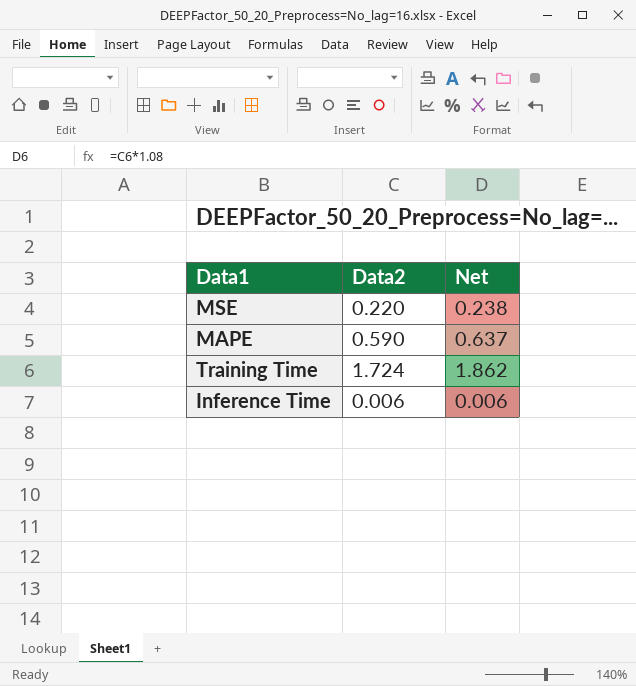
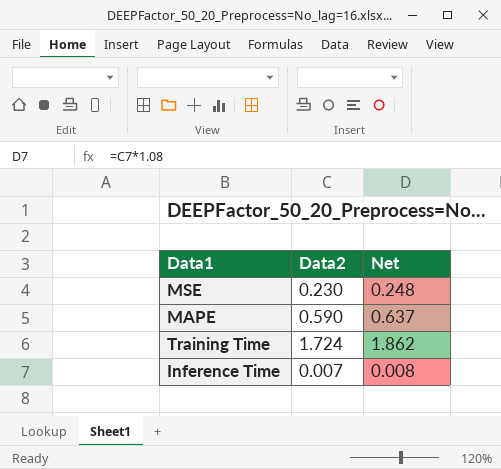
MSE | Data2: 0.220 -> 0.230
MSE | Net: 0.238 -> 0.248
Inference Time | Data2: 0.006 -> 0.007
Inference Time | Net: 0.006 -> 0.008

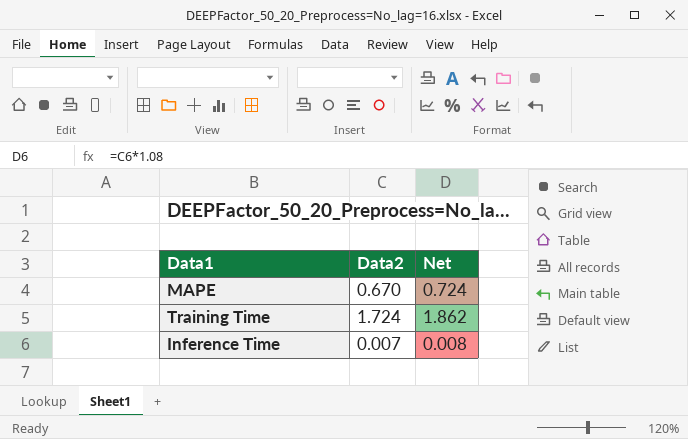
row MSE: 0.230 | 0.248 -> none
MAPE | Data2: 0.590 -> 0.670
MAPE | Net: 0.637 -> 0.724

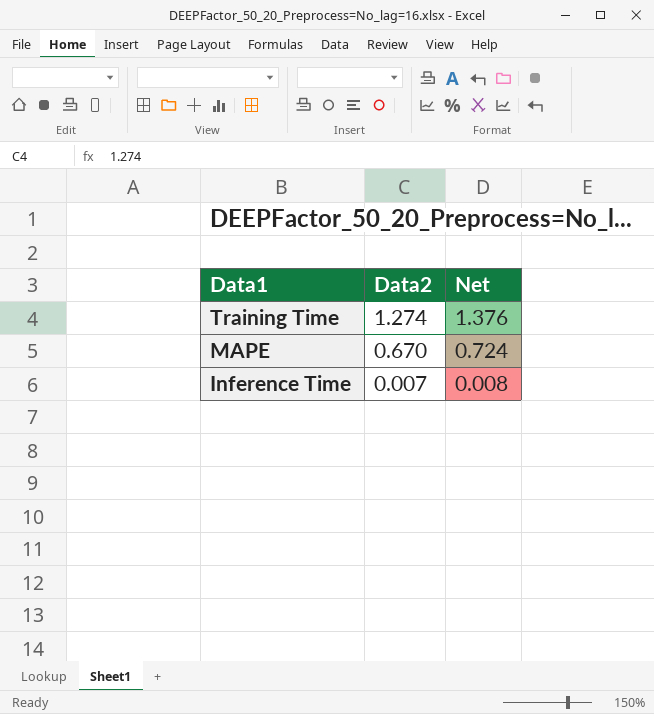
row order: none -> Data1 descending
Training Time | Data2: 1.724 -> 1.274
Training Time | Net: 1.862 -> 1.376

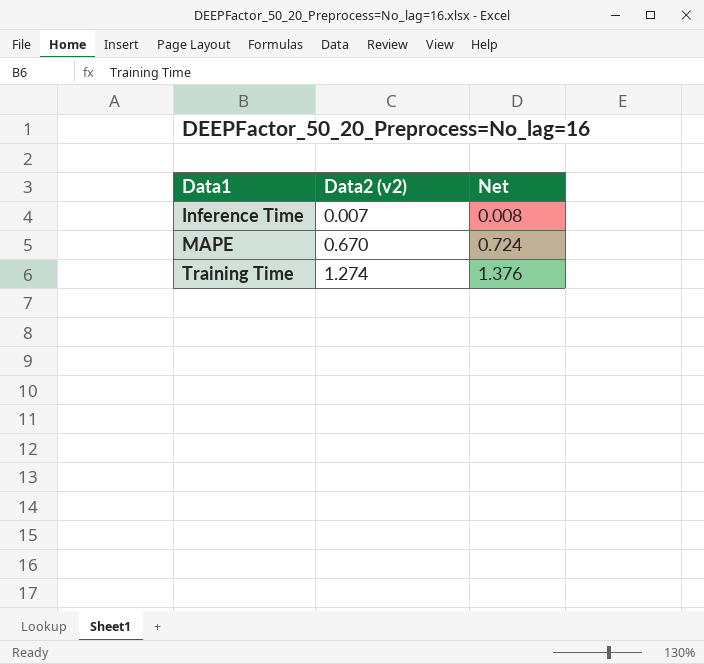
row order: Data1 descending -> Data1 ascending
column name: Data2 -> Data2 (v2)

